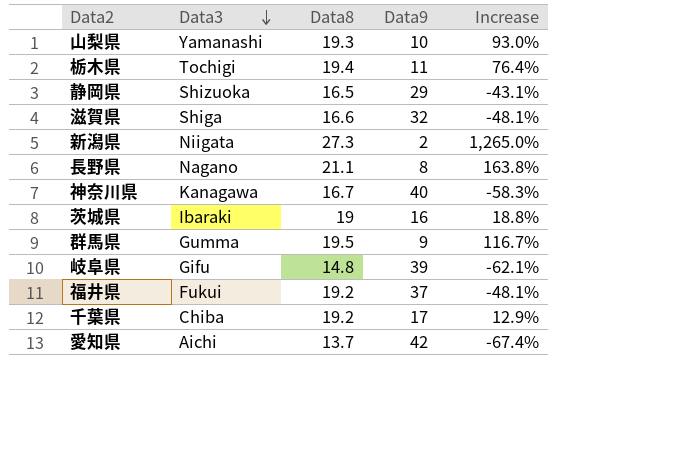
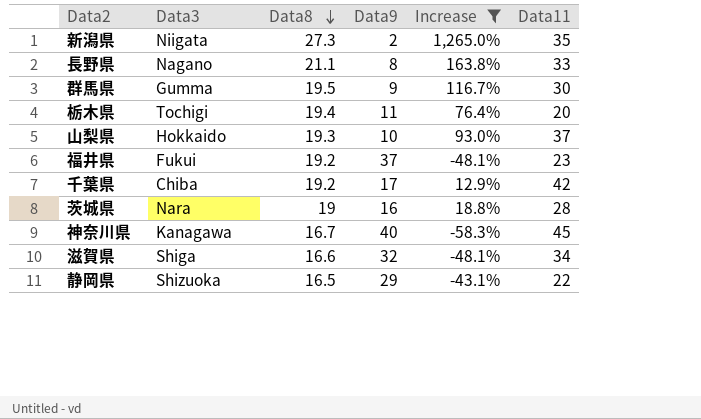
filter: none -> Increase >= -58.3%
row order: Data3 descending -> Data8 descending
column Data11 | position: none -> 6
山梨県 | Data3: Yamanashi -> Hokkaido
茨城県 | Data3: Ibaraki -> Nara

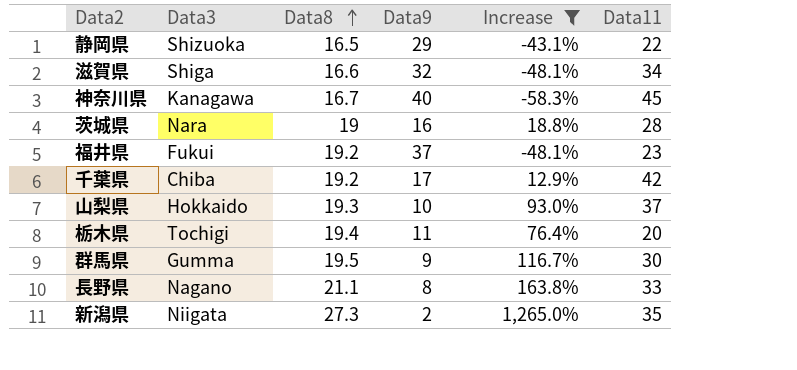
row order: Data8 descending -> Data8 ascending

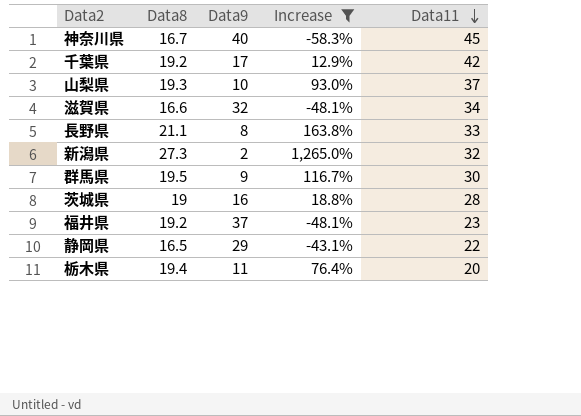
row order: Data8 ascending -> Data11 descending
column Data3 | position: 2 -> none
新潟県 | Data11: 35 -> 32

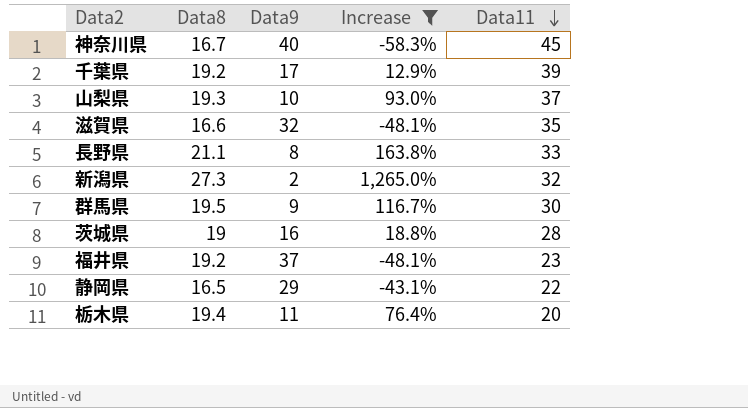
千葉県 | Data11: 42 -> 39
滋賀県 | Data11: 34 -> 35

